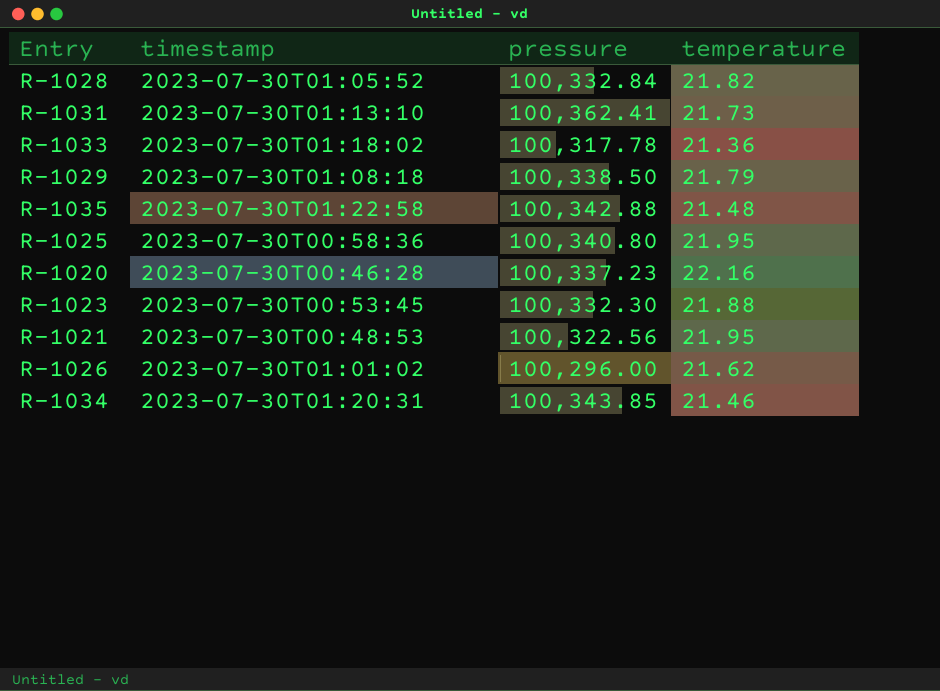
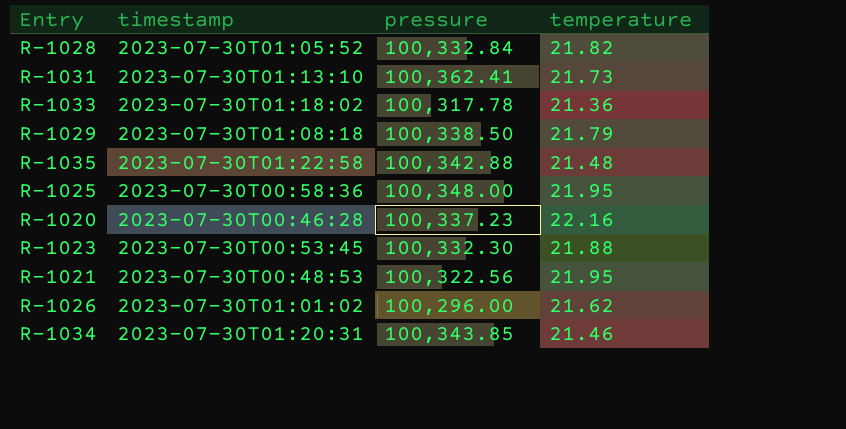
R-1025 | pressure: 100,340.80 -> 100,348.00

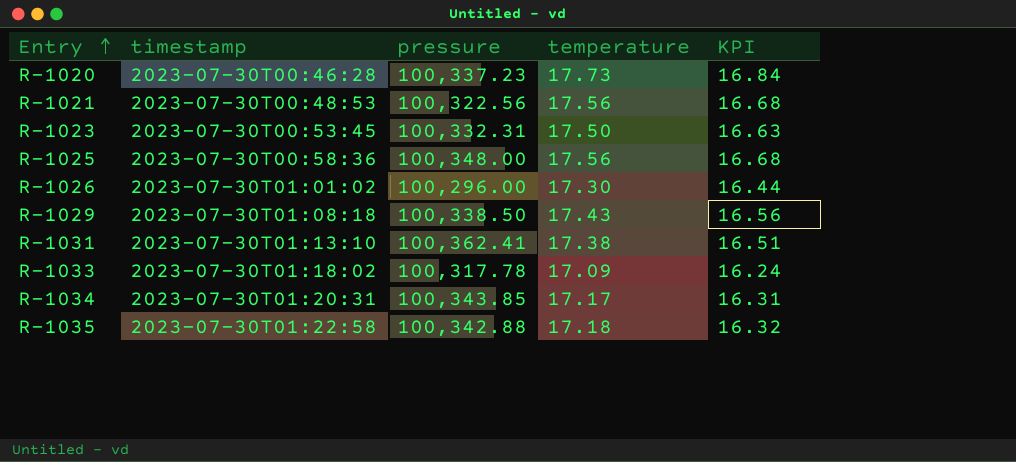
row order: none -> Entry ascending
column KPI | formula: none -> [temperature] * 0.95
row R-1028: 2023-07-30T01:05:52 | 100,332.84 | 21.82 -> none
R-1020 | temperature: 22.16 -> 17.73
R-1021 | temperature: 21.95 -> 17.56
R-1023 | pressure: 100,332.30 -> 100,332.31
R-1023 | temperature: 21.88 -> 17.50
R-1025 | temperature: 21.95 -> 17.56
R-1026 | temperature: 21.62 -> 17.30
R-1029 | temperature: 21.79 -> 17.43
R-1031 | temperature: 21.73 -> 17.38
R-1033 | temperature: 21.36 -> 17.09
R-1034 | temperature: 21.46 -> 17.17
R-1035 | temperature: 21.48 -> 17.18

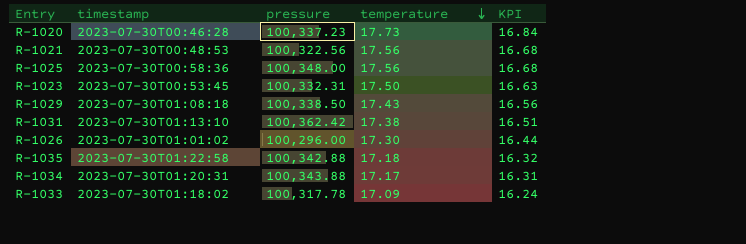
row order: Entry ascending -> temperature descending
R-1031 | pressure: 100,362.41 -> 100,362.42
R-1034 | pressure: 100,343.85 -> 100,343.88

